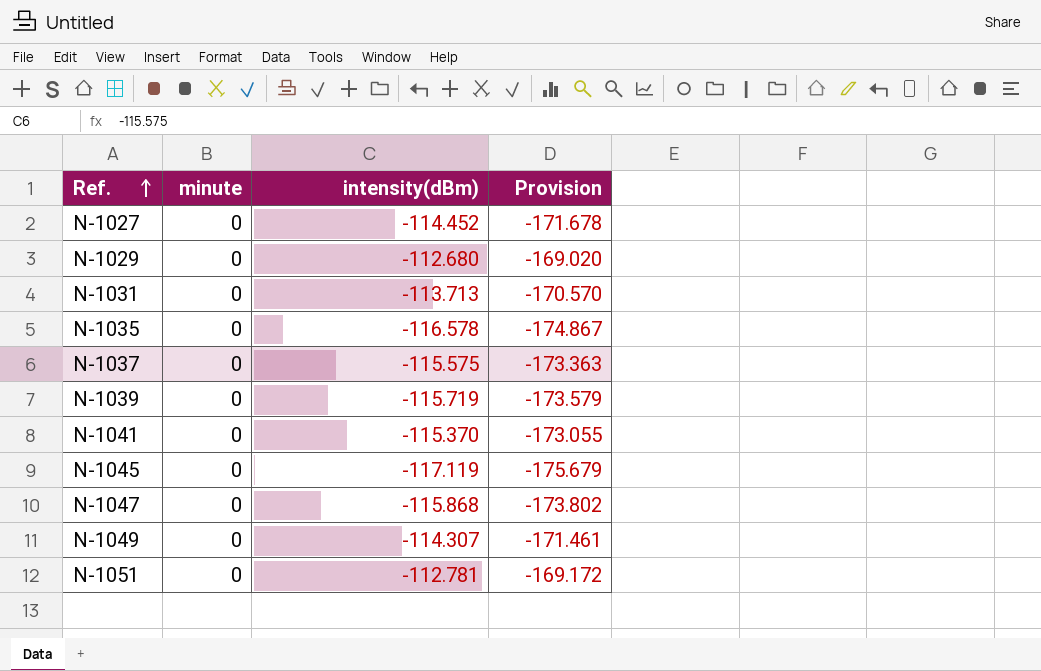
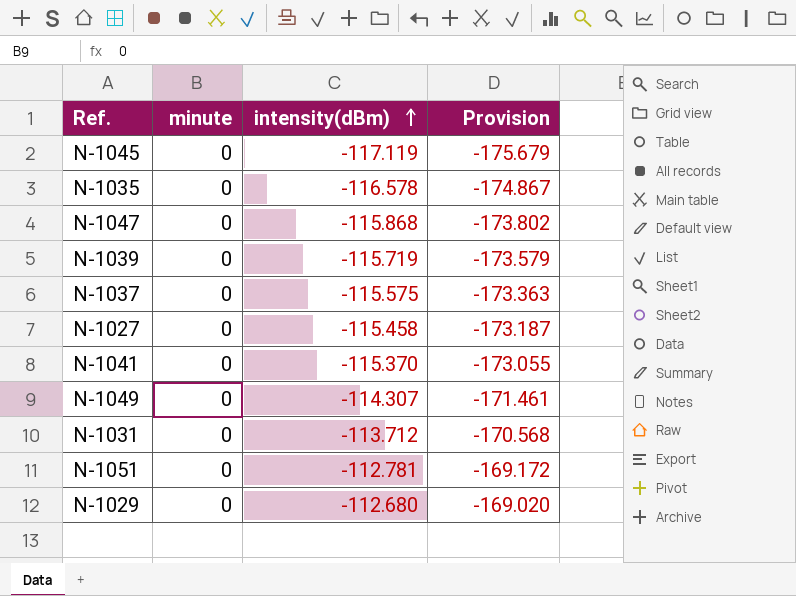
row order: Ref. ascending -> intensity(dBm) ascending
N-1027 | intensity(dBm): -114.452 -> -115.458
N-1027 | Provision: -171.678 -> -173.187
N-1031 | intensity(dBm): -113.713 -> -113.712
N-1031 | Provision: -170.570 -> -170.568

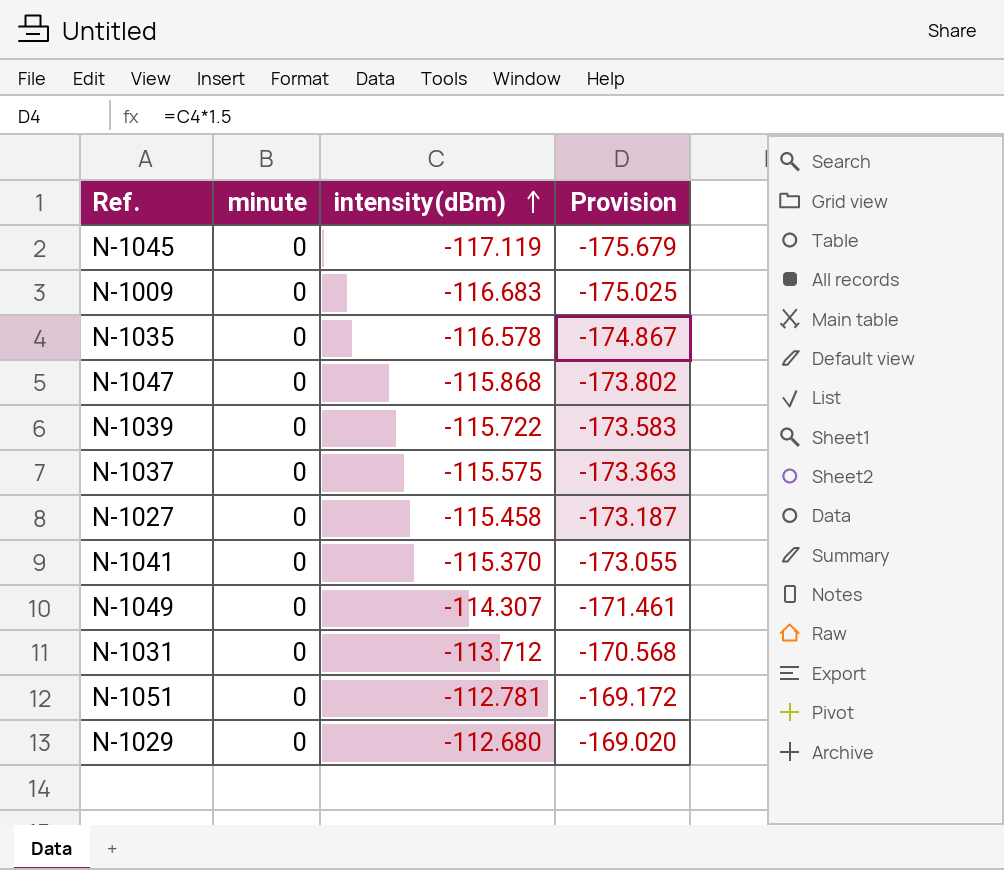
row N-1009: none -> 0 | -116.683 | -175.025
N-1039 | intensity(dBm): -115.719 -> -115.722
N-1039 | Provision: -173.579 -> -173.583

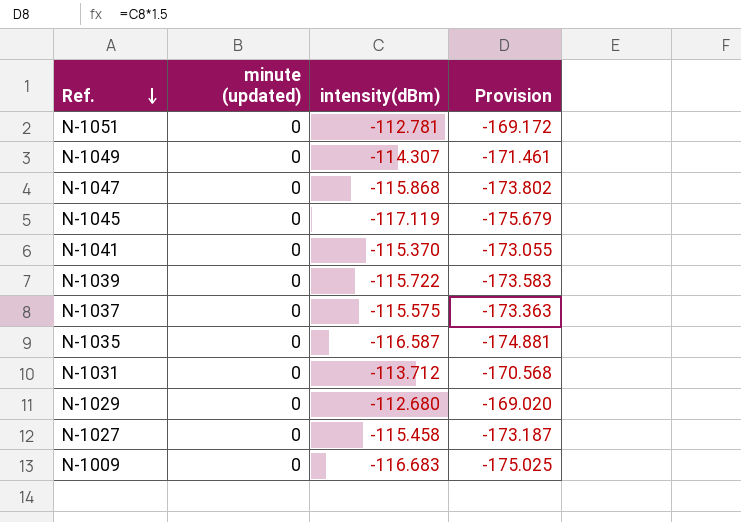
row order: intensity(dBm) ascending -> Ref. descending
column name: minute -> minute (updated)
N-1035 | intensity(dBm): -116.578 -> -116.587
N-1035 | Provision: -174.867 -> -174.881

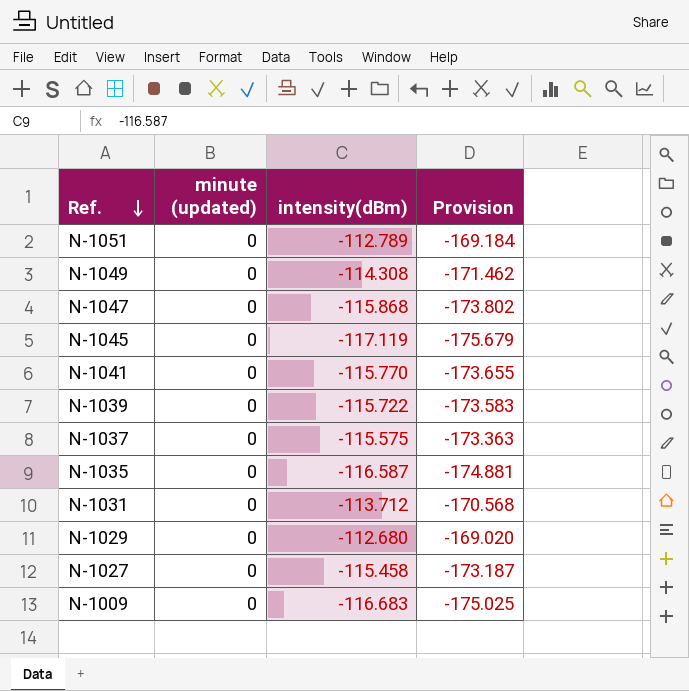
N-1051 | intensity(dBm): -112.781 -> -112.789
N-1051 | Provision: -169.172 -> -169.184
N-1049 | intensity(dBm): -114.307 -> -114.308
N-1049 | Provision: -171.461 -> -171.462
N-1041 | intensity(dBm): -115.370 -> -115.770
N-1041 | Provision: -173.055 -> -173.655

